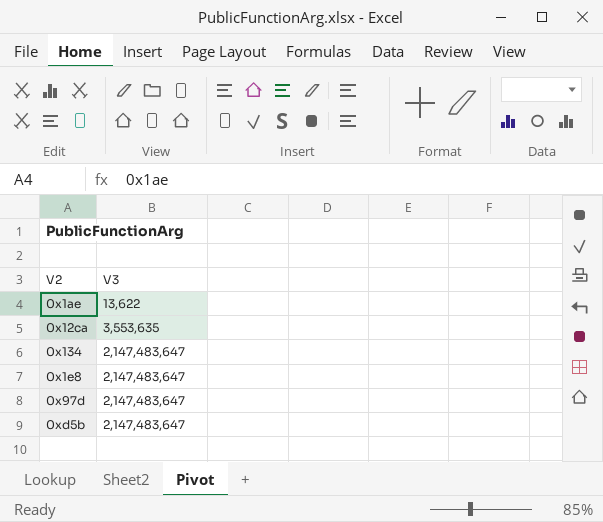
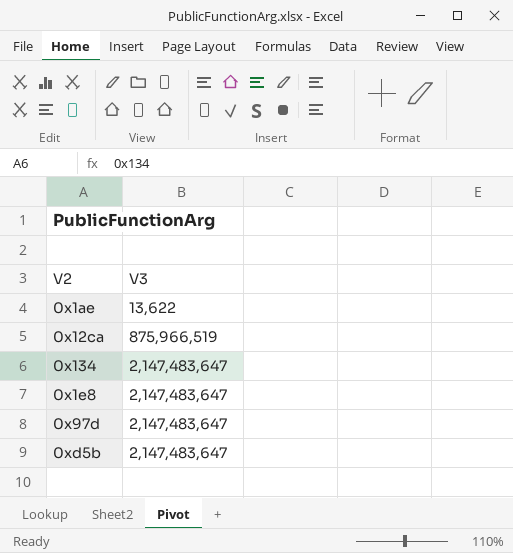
0x12ca | V3: 3,553,635 -> 875,966,519

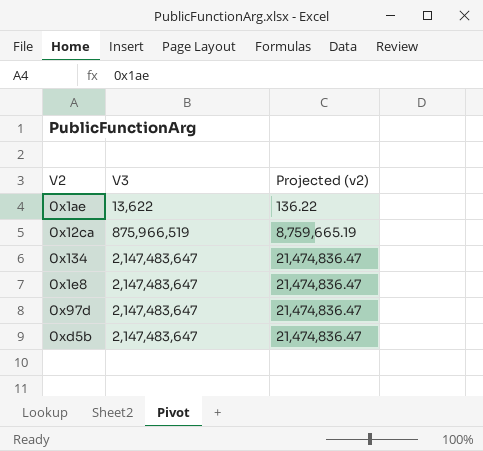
column Projected (v2) | formula: none -> [V3] * 0.01

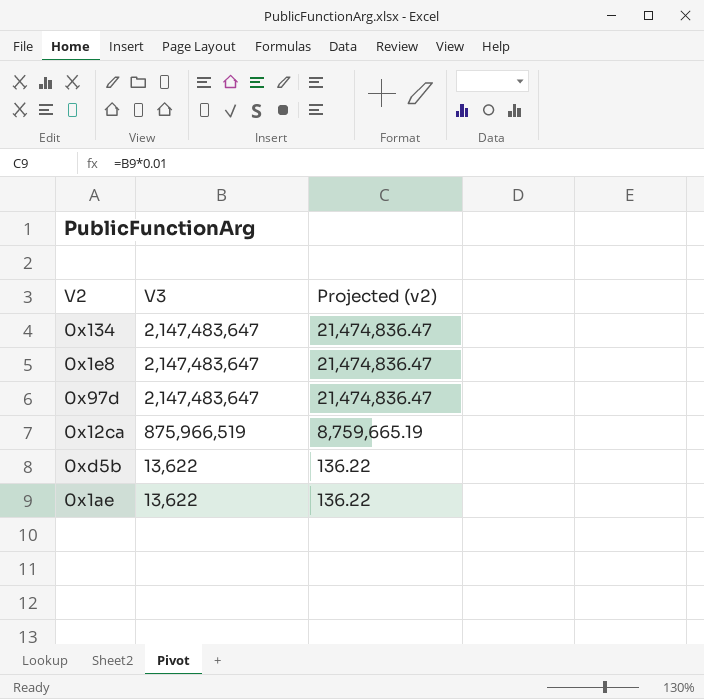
row order: V3 ascending -> V3 descending
0xd5b | V3: 2,147,483,647 -> 13,622
0xd5b | Projected (v2): 21,474,836.47 -> 136.22

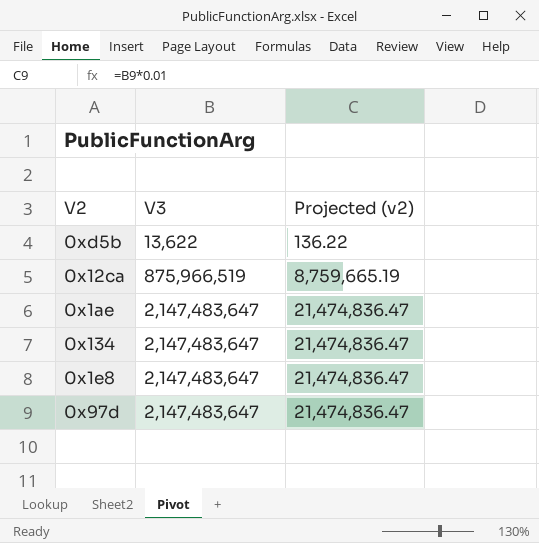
row order: V3 descending -> V3 ascending
0x1ae | V3: 13,622 -> 2,147,483,647
0x1ae | Projected (v2): 136.22 -> 21,474,836.47

